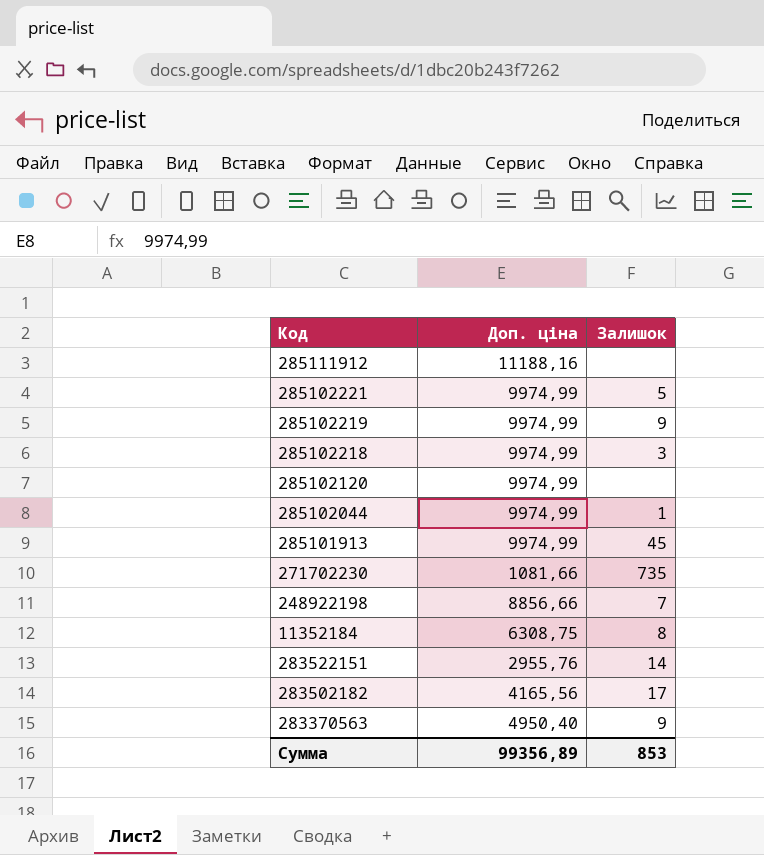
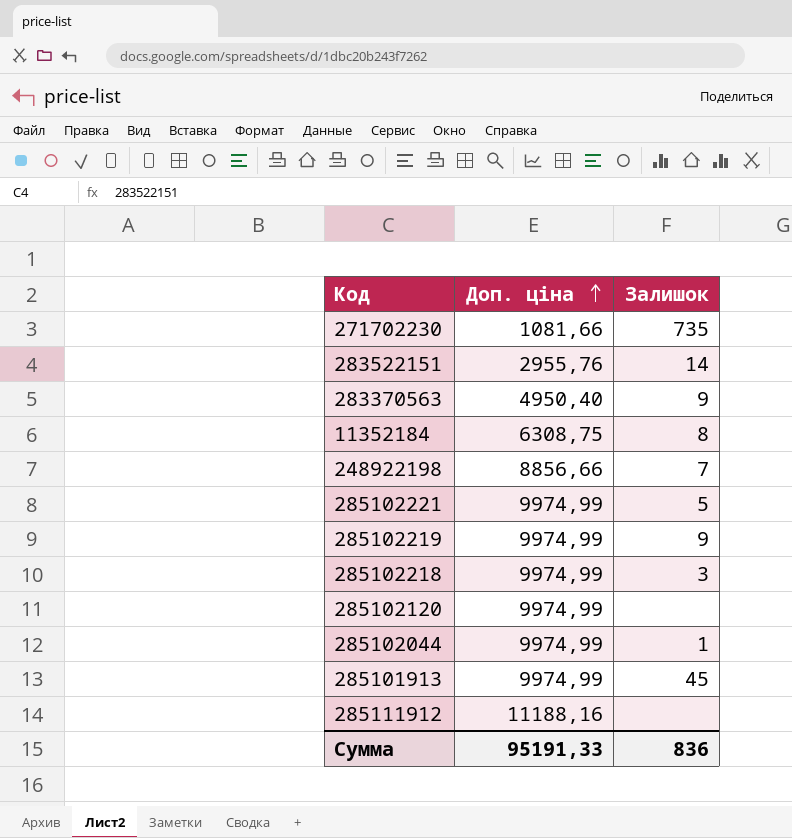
row order: none -> Доп. ціна ascending
row 283502182: 4165,56 | 17 -> none
Сумма | Доп. ціна: 99356,89 -> 95191,33
Сумма | Залишок: 853 -> 836

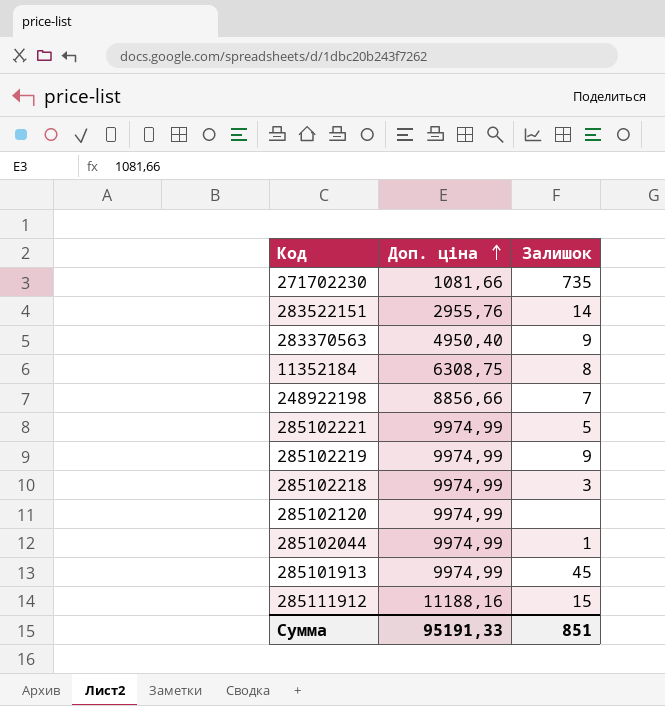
285111912 | Залишок: none -> 15
Сумма | Залишок: 836 -> 851

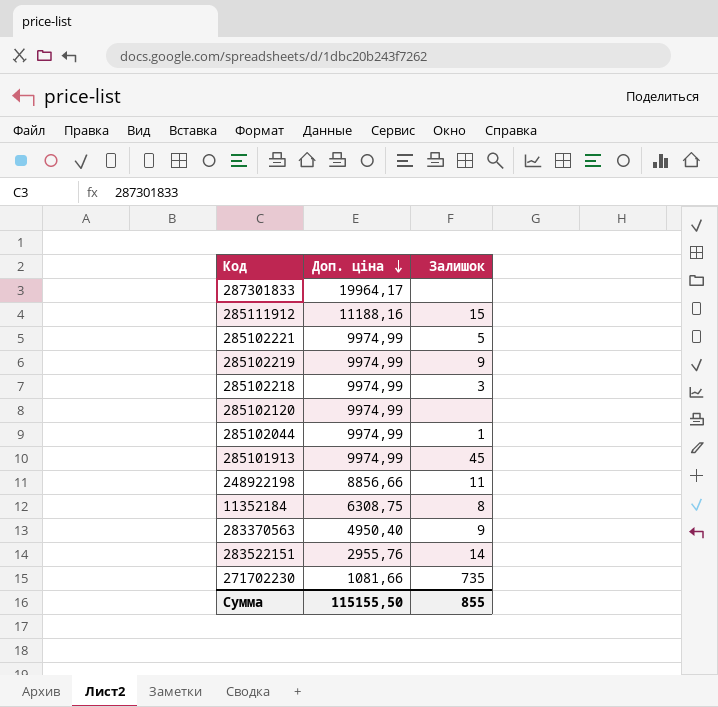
row order: Доп. ціна ascending -> Доп. ціна descending
row 287301833: none -> 19964,17 | none
248922198 | Залишок: 7 -> 11
Сумма | Доп. ціна: 95191,33 -> 115155,50
Сумма | Залишок: 851 -> 855

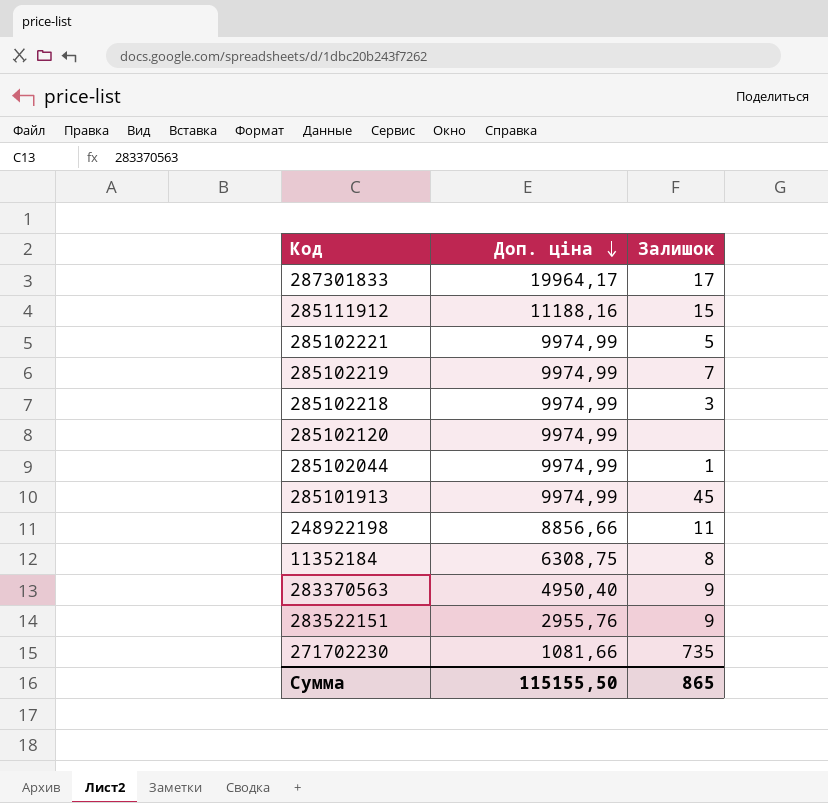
287301833 | Залишок: none -> 17
285102219 | Залишок: 9 -> 7
283522151 | Залишок: 14 -> 9
Сумма | Залишок: 855 -> 865

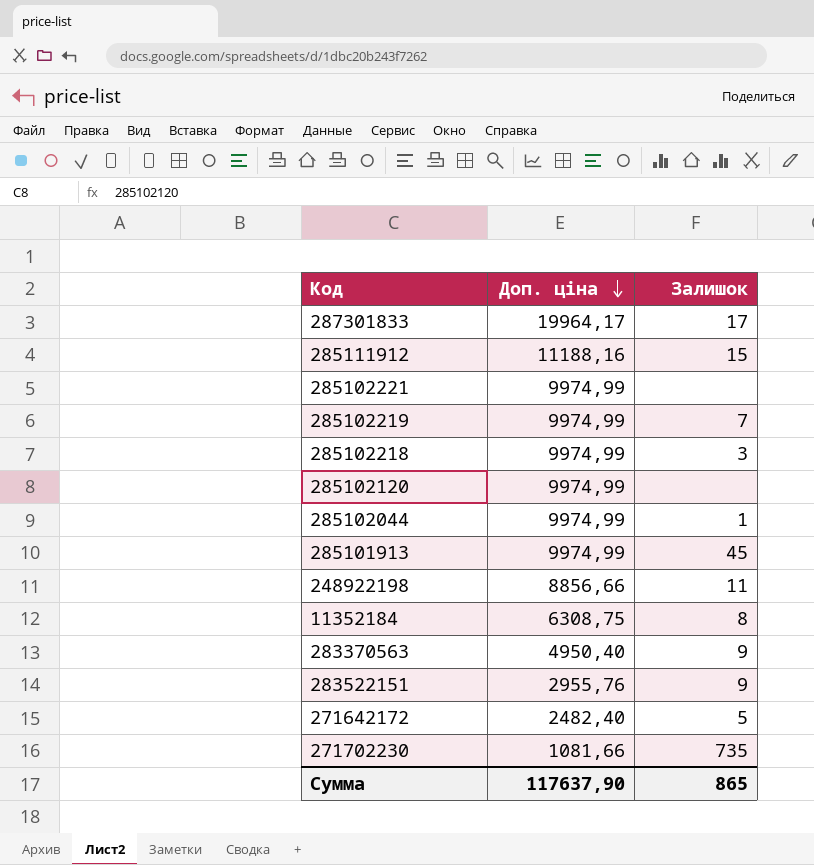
285102221 | Залишок: 5 -> none
row 271642172: none -> 2482,40 | 5
Сумма | Доп. ціна: 115155,50 -> 117637,90

